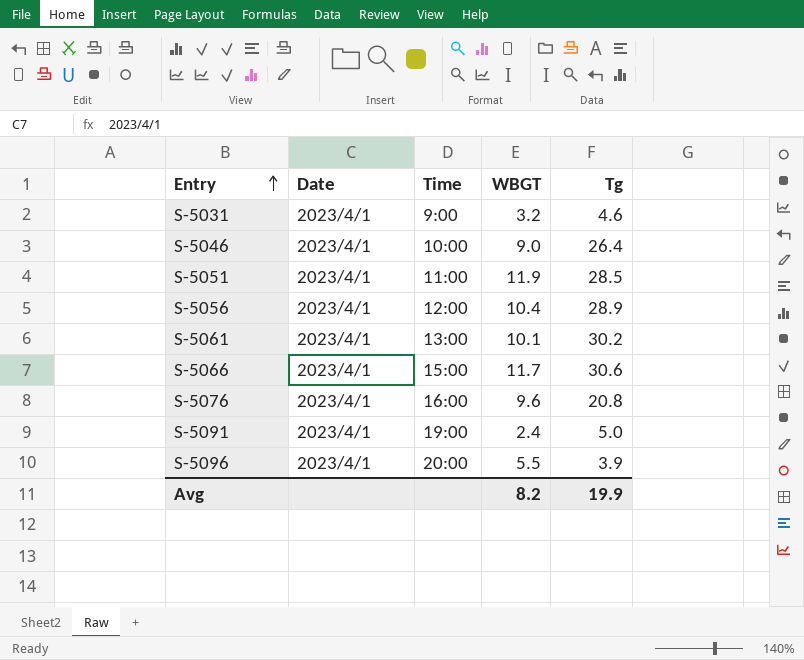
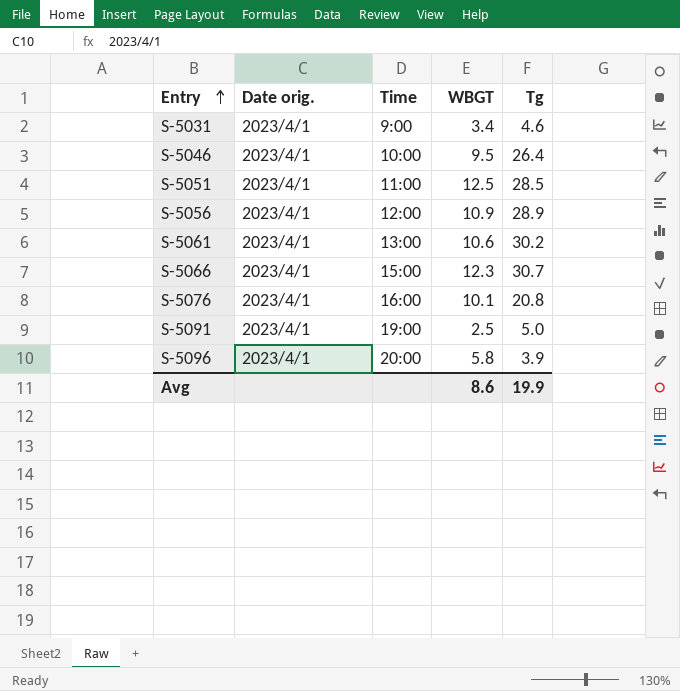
column name: Date -> Date orig.
S-5031 | WBGT: 3.2 -> 3.4
S-5046 | WBGT: 9.0 -> 9.5
S-5051 | WBGT: 11.9 -> 12.5
S-5056 | WBGT: 10.4 -> 10.9
S-5061 | WBGT: 10.1 -> 10.6
S-5066 | WBGT: 11.7 -> 12.3
S-5066 | Tg: 30.6 -> 30.7
S-5076 | WBGT: 9.6 -> 10.1
S-5091 | WBGT: 2.4 -> 2.5
S-5096 | WBGT: 5.5 -> 5.8
Avg | WBGT: 8.2 -> 8.6

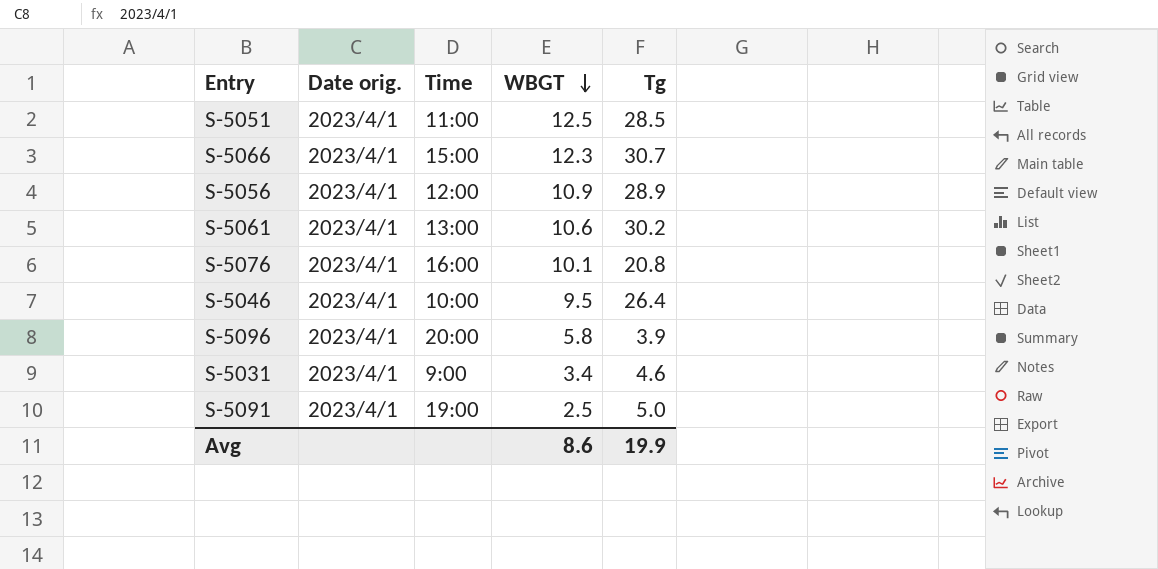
row order: Entry ascending -> WBGT descending

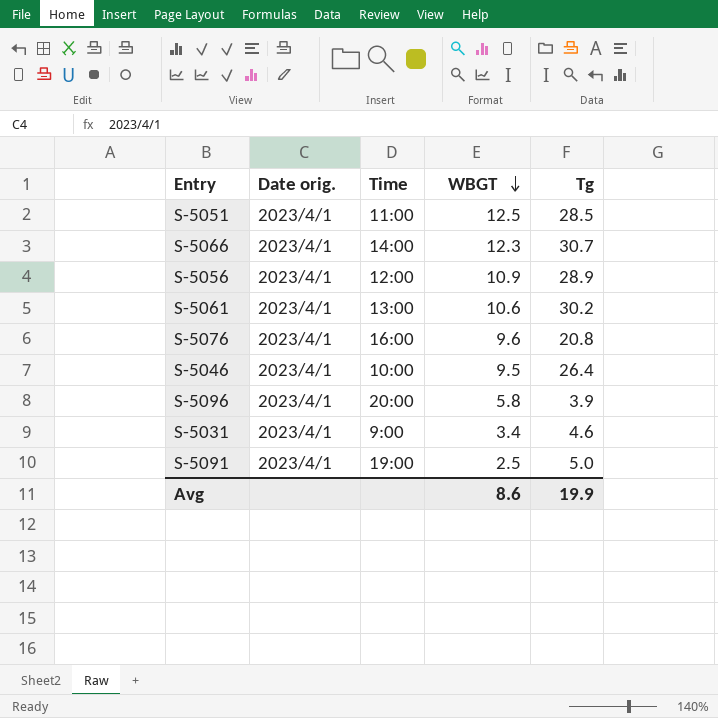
S-5066 | Time: 15:00 -> 14:00
S-5076 | WBGT: 10.1 -> 9.6

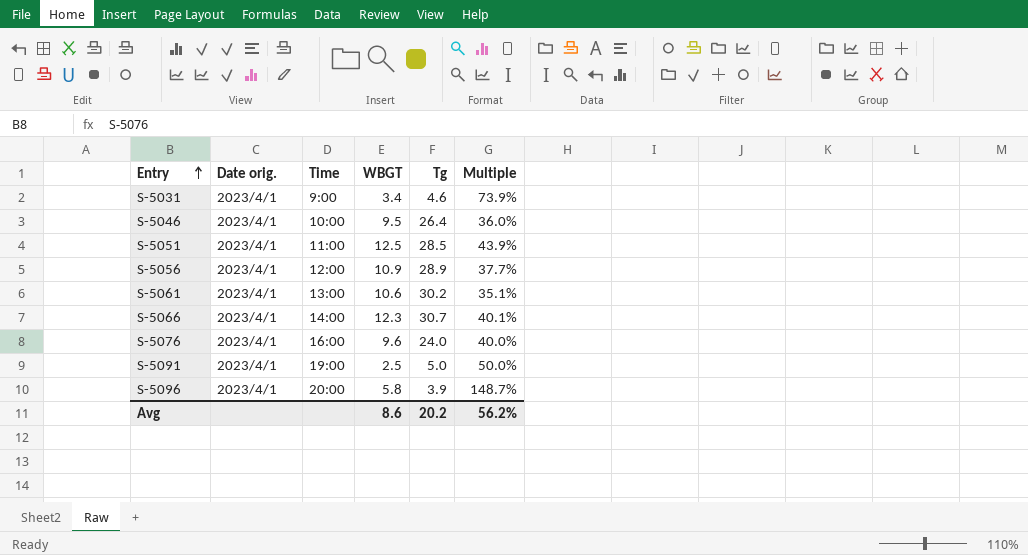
row order: WBGT descending -> Entry ascending
column Multiple | formula: none -> [WBGT] / [Tg]
S-5076 | Tg: 20.8 -> 24.0
Avg | Tg: 19.9 -> 20.2

